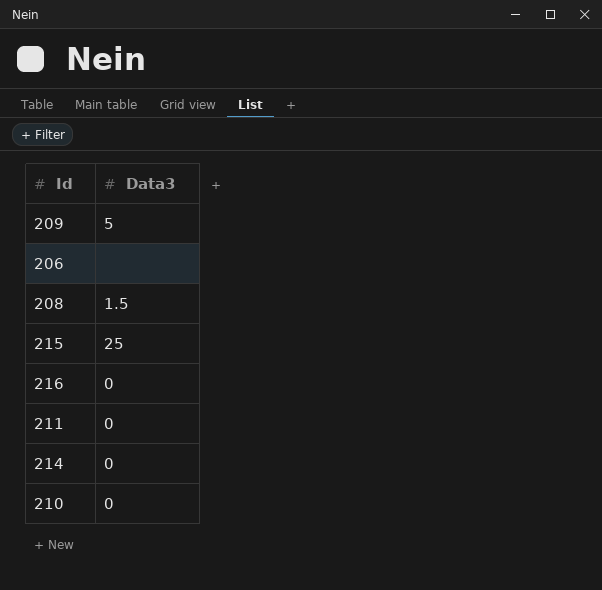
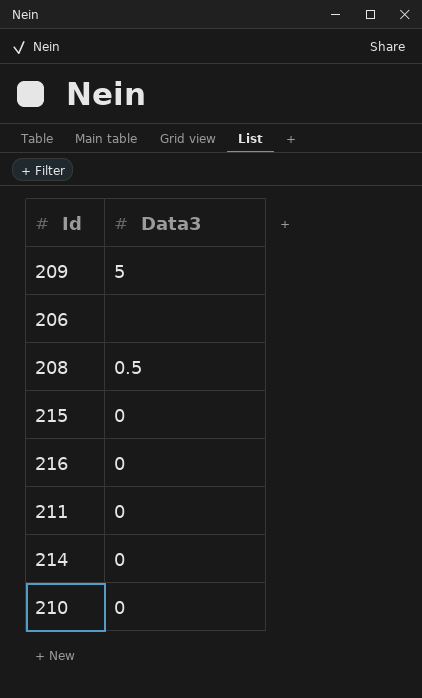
208 | Data3: 1.5 -> 0.5
215 | Data3: 25 -> 0

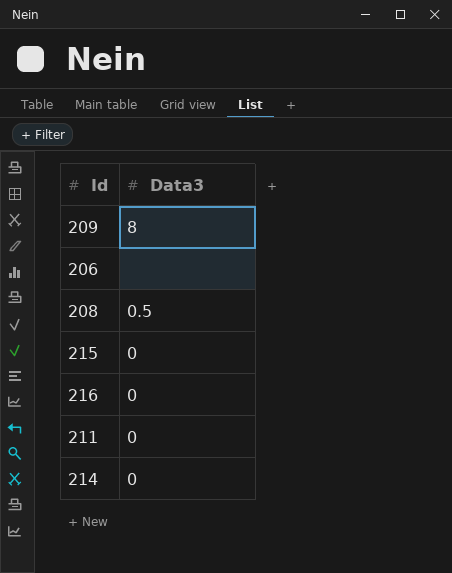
row 210: 0 -> none
209 | Data3: 5 -> 8

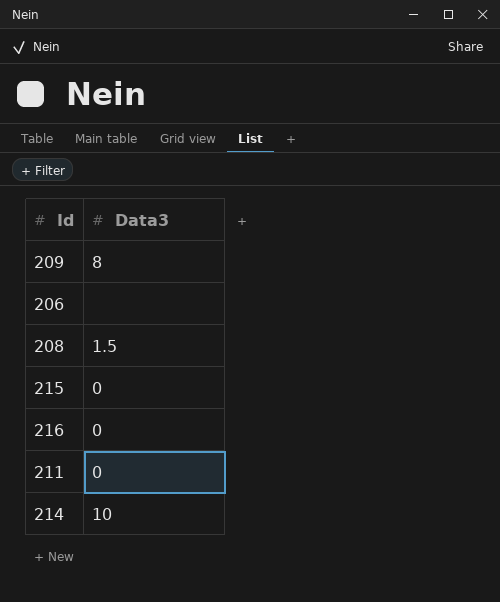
208 | Data3: 0.5 -> 1.5
214 | Data3: 0 -> 10

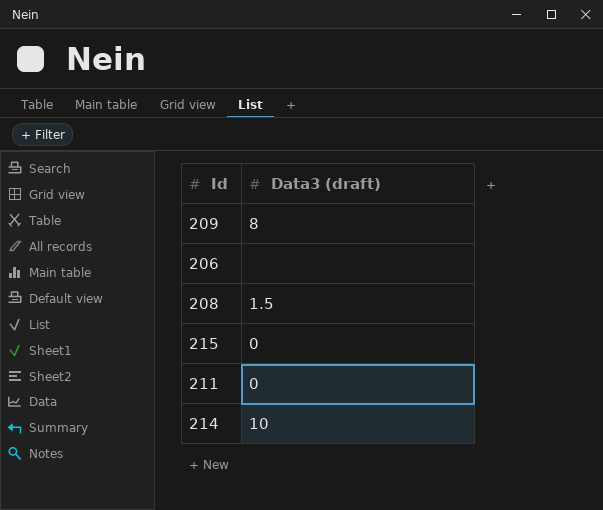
column name: Data3 -> Data3 (draft)
row 216: 0 -> none

